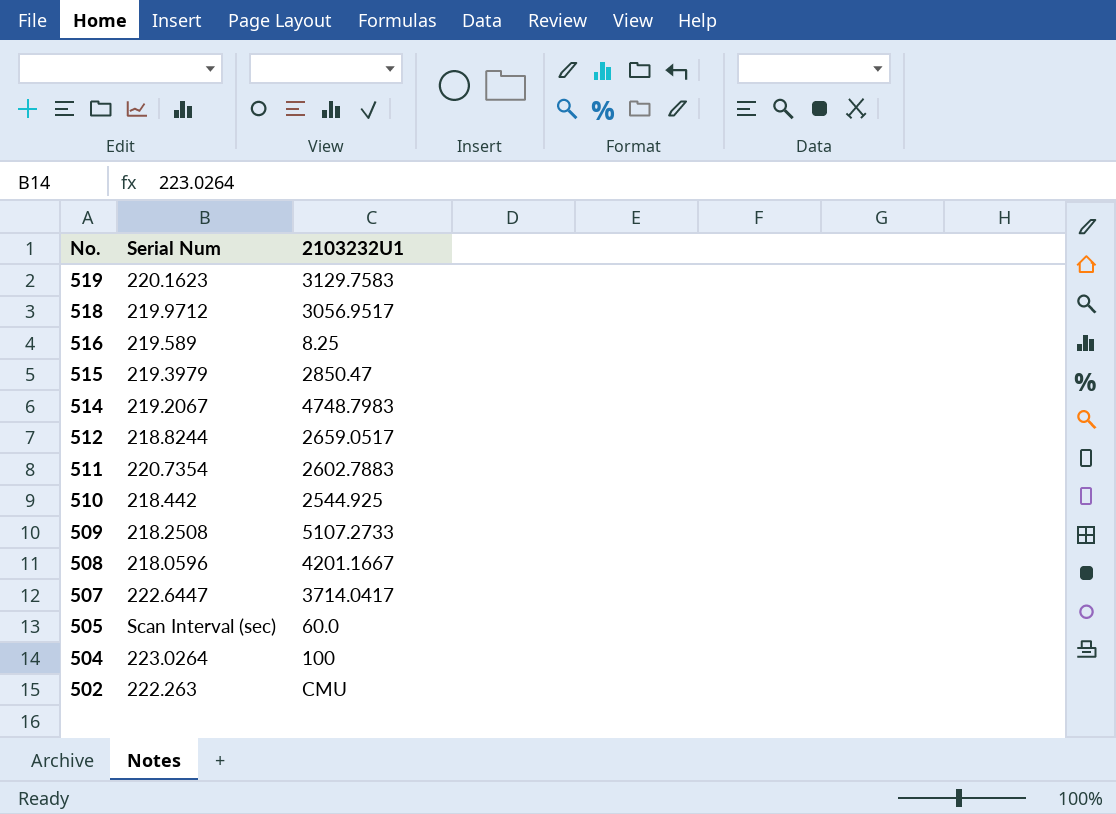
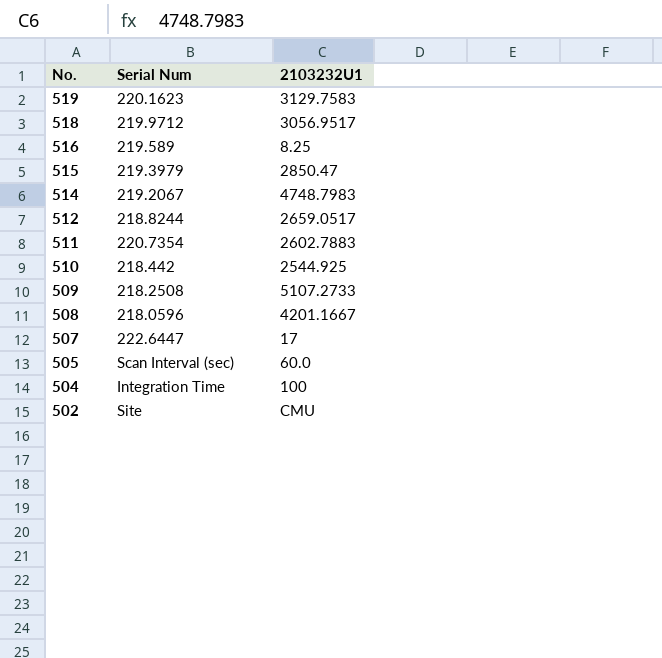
507 | 2103232U1: 3714.0417 -> 17
504 | Serial Num: 223.0264 -> Integration Time
502 | Serial Num: 222.263 -> Site

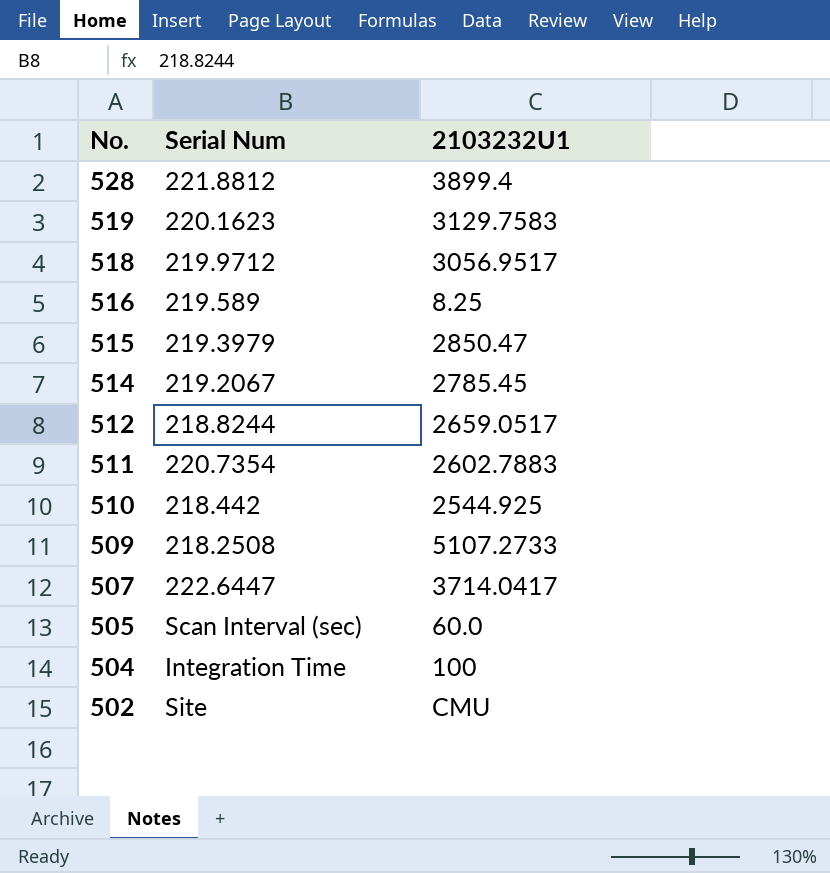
row 508: 218.0596 | 4201.1667 -> none
row 528: none -> 221.8812 | 3899.4
514 | 2103232U1: 4748.7983 -> 2785.45
507 | 2103232U1: 17 -> 3714.0417

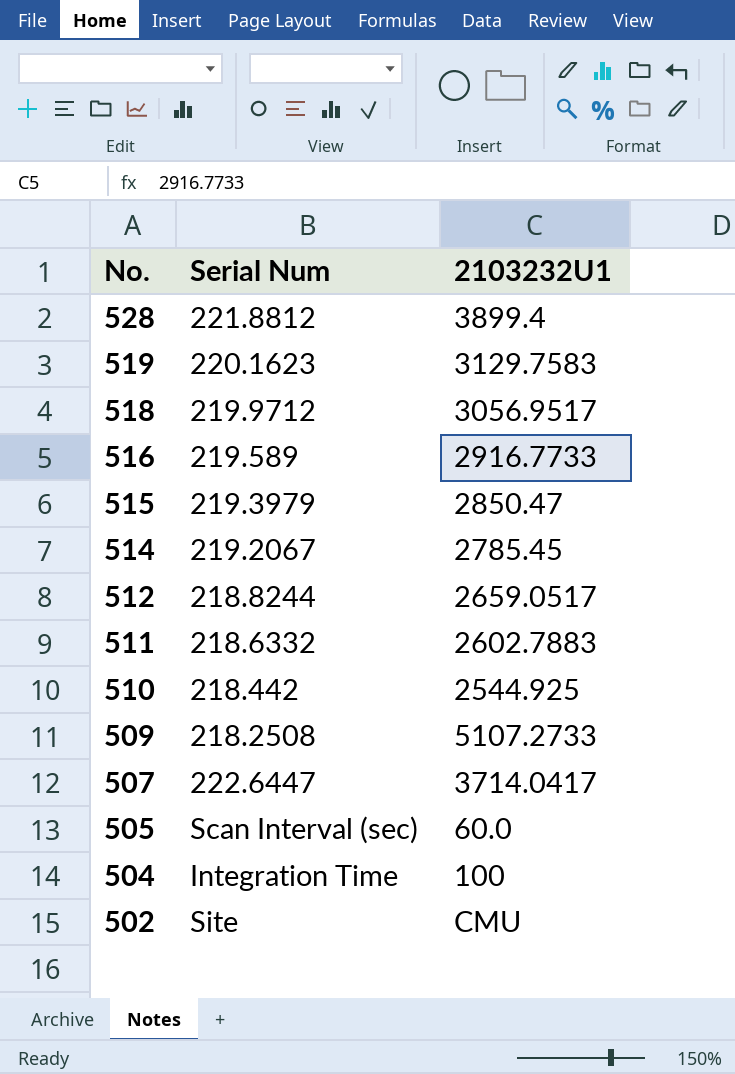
516 | 2103232U1: 8.25 -> 2916.7733
511 | Serial Num: 220.7354 -> 218.6332

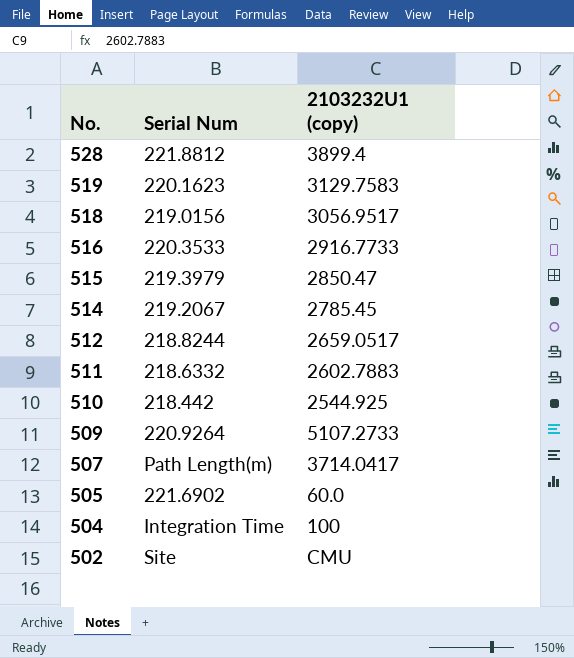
column name: 2103232U1 -> 2103232U1 (copy)
518 | Serial Num: 219.9712 -> 219.0156
516 | Serial Num: 219.589 -> 220.3533
509 | Serial Num: 218.2508 -> 220.9264
507 | Serial Num: 222.6447 -> Path Length(m)
505 | Serial Num: Scan Interval (sec) -> 221.6902

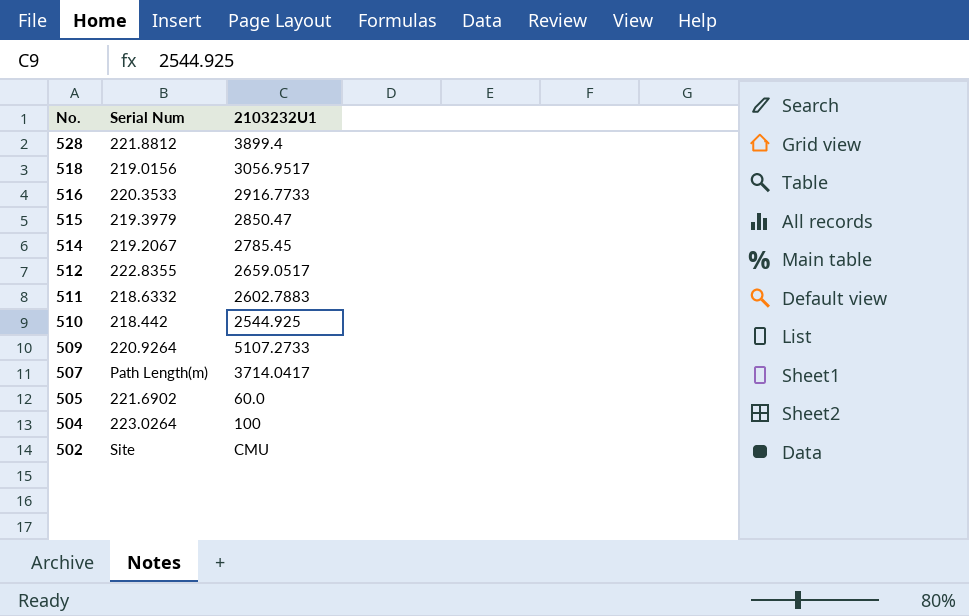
column name: 2103232U1 (copy) -> 2103232U1
row 519: 220.1623 | 3129.7583 -> none
512 | Serial Num: 218.8244 -> 222.8355
504 | Serial Num: Integration Time -> 223.0264

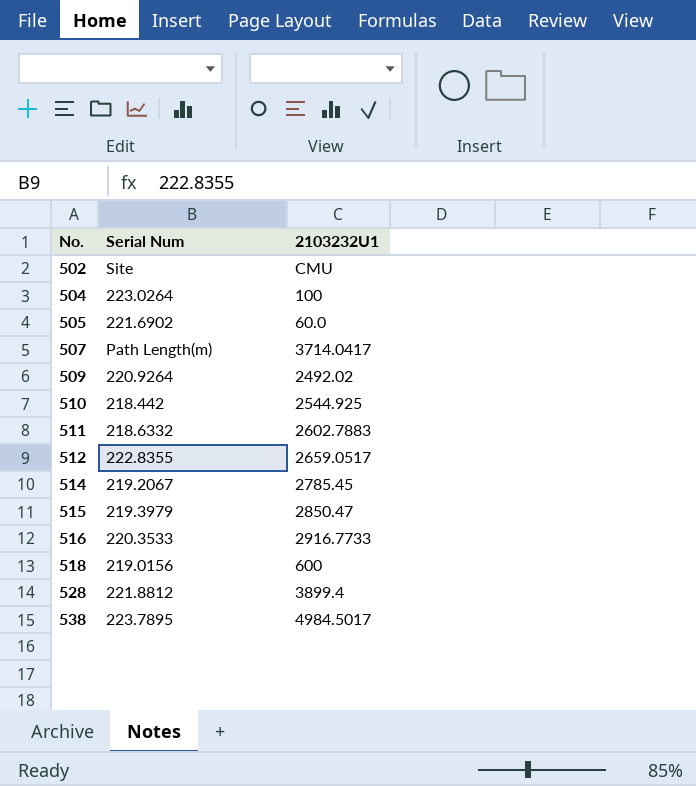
row order: No. descending -> No. ascending
509 | 2103232U1: 5107.2733 -> 2492.02
518 | 2103232U1: 3056.9517 -> 600
row 538: none -> 223.7895 | 4984.5017

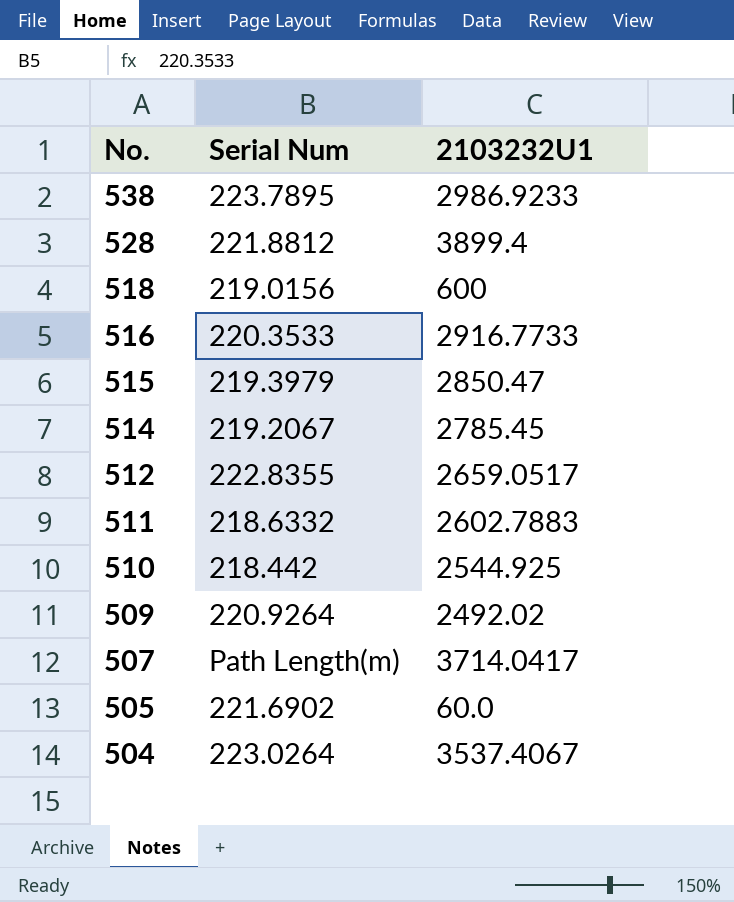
row order: No. ascending -> No. descending
row 502: Site | CMU -> none
538 | 2103232U1: 4984.5017 -> 2986.9233
504 | 2103232U1: 100 -> 3537.4067

